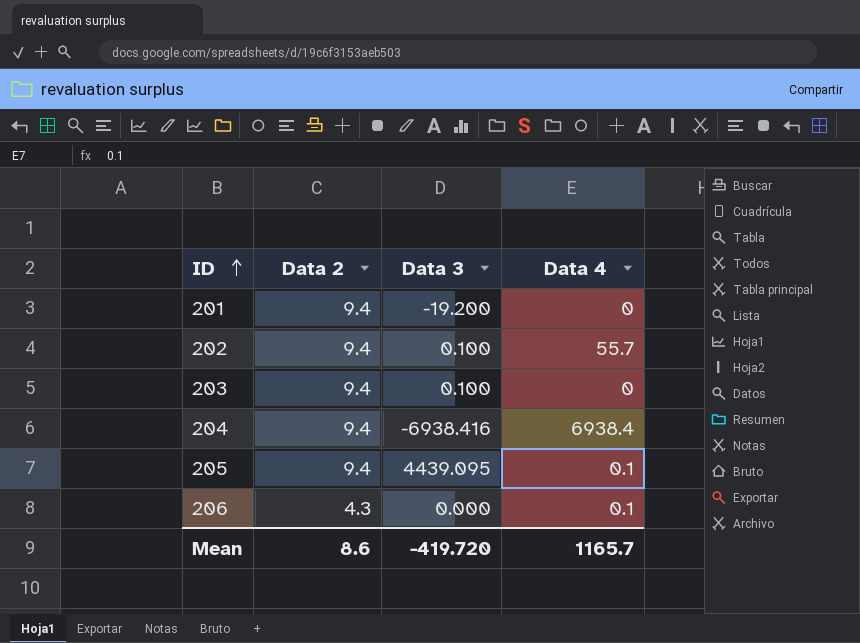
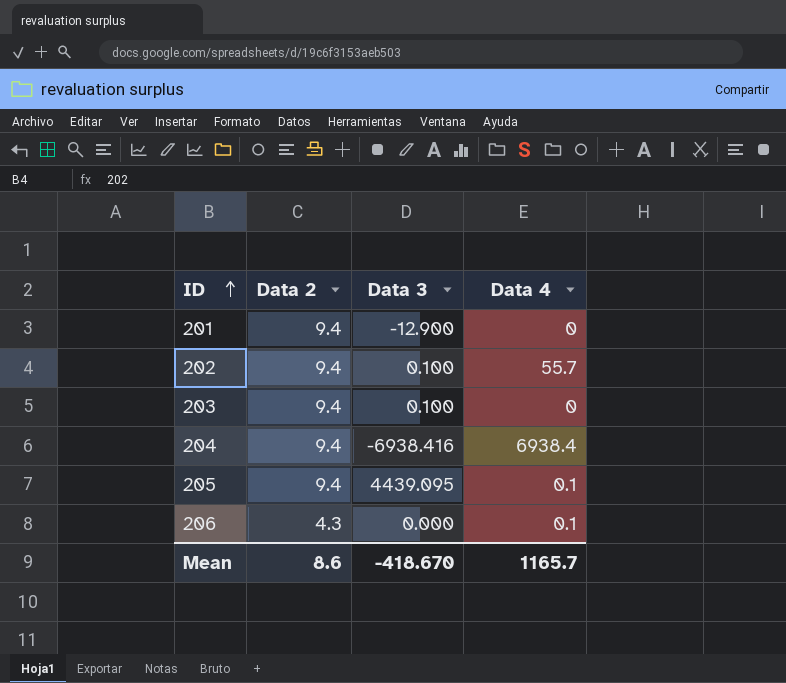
201 | Data 3: -19.200 -> -12.900
Mean | Data 3: -419.720 -> -418.670

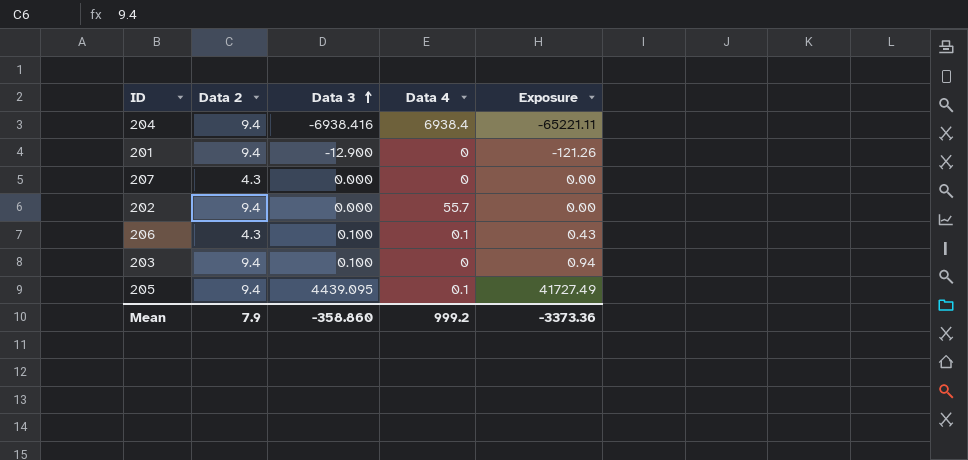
row order: ID ascending -> Data 3 ascending
column Exposure | formula: none -> [Data 2] * [Data 3]
row 207: none -> 4.3 | 0.000 | 0 | 0.00
202 | Data 3: 0.100 -> 0.000
206 | Data 3: 0.000 -> 0.100
Mean | Data 2: 8.6 -> 7.9
Mean | Data 3: -418.670 -> -358.860
Mean | Data 4: 1165.7 -> 999.2

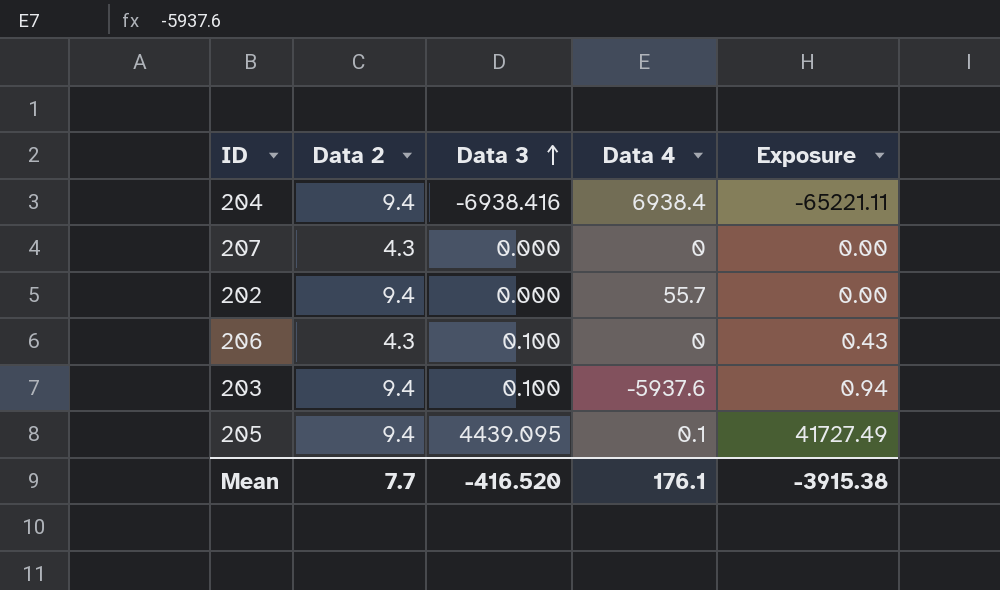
row 201: 9.4 | -12.900 | 0 | -121.26 -> none
206 | Data 4: 0.1 -> 0
203 | Data 4: 0 -> -5937.6
Mean | Data 2: 7.9 -> 7.7
Mean | Data 3: -358.860 -> -416.520
Mean | Data 4: 999.2 -> 176.1
Mean | Exposure: -3373.36 -> -3915.38

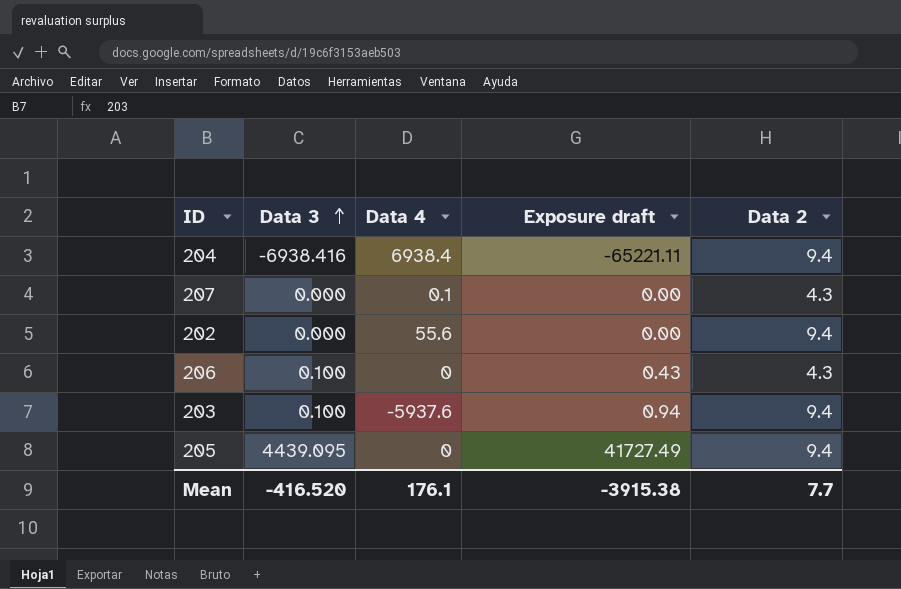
column name: Exposure -> Exposure draft
column Data 2 | position: 2 -> 5
207 | Data 4: 0 -> 0.1
202 | Data 4: 55.7 -> 55.6
205 | Data 4: 0.1 -> 0

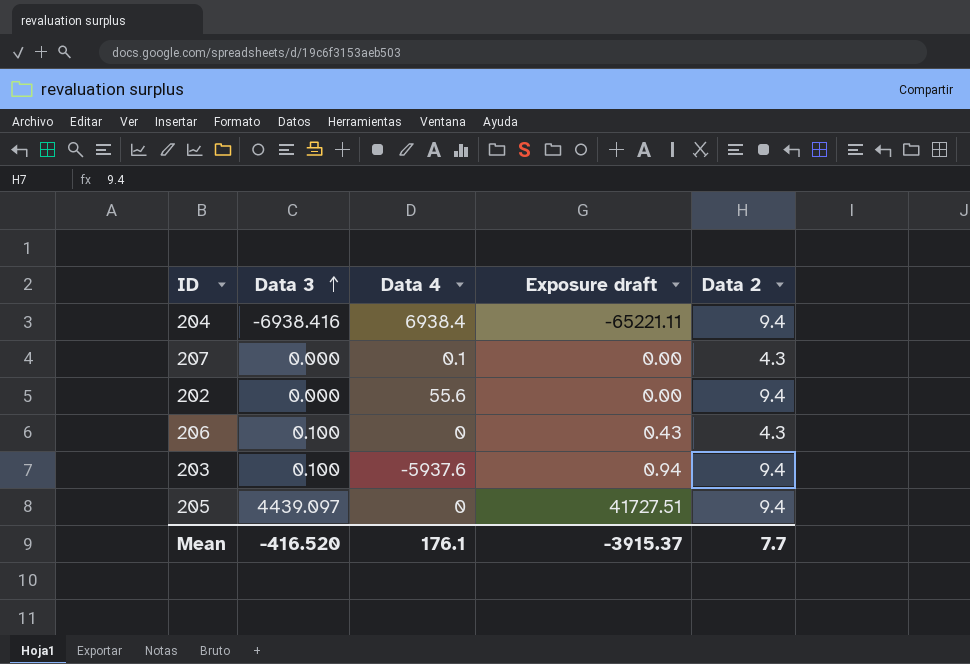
205 | Data 3: 4439.095 -> 4439.097
205 | Exposure draft: 41727.49 -> 41727.51
Mean | Exposure draft: -3915.38 -> -3915.37

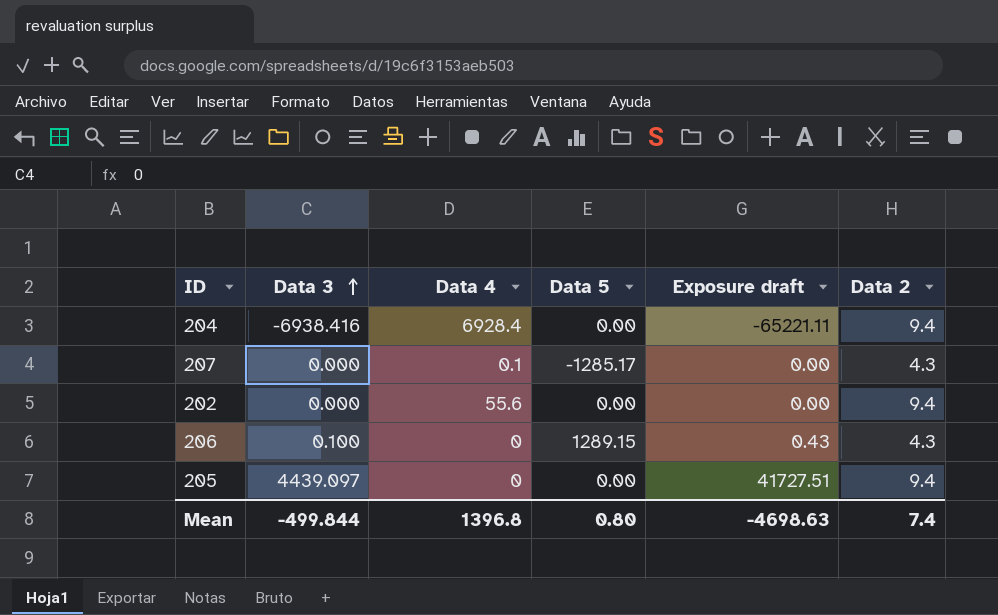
column Data 5 | position: none -> 4
row 203: 0.100 | -5937.6 | 0.94 | 9.4 -> none
204 | Data 4: 6938.4 -> 6928.4
Mean | Data 3: -416.520 -> -499.844
Mean | Data 4: 176.1 -> 1396.8
Mean | Exposure draft: -3915.37 -> -4698.63
Mean | Data 2: 7.7 -> 7.4

